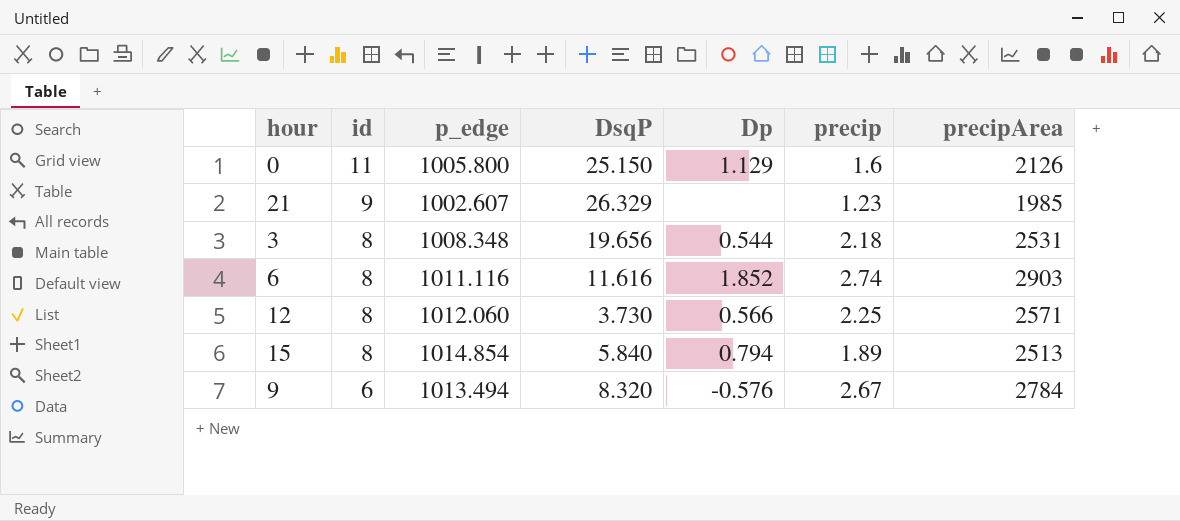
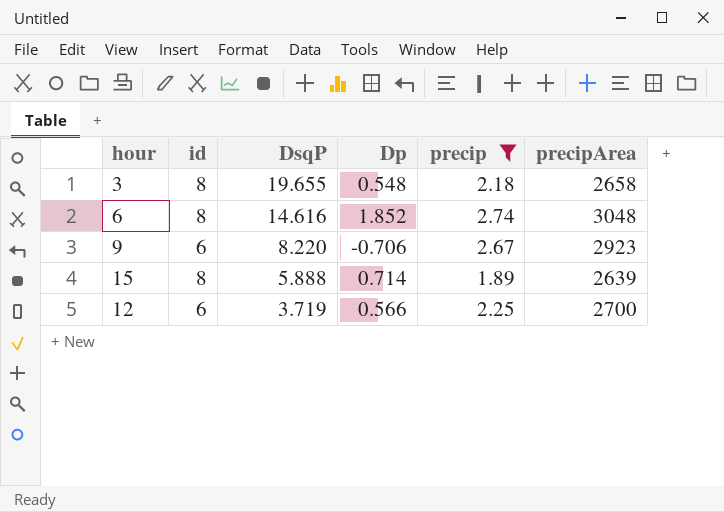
filter: none -> precip >= 1.89
row order: id descending -> DsqP descending
column p_edge | position: 3 -> none
3 | DsqP: 19.656 -> 19.655
3 | Dp: 0.544 -> 0.548
3 | precipArea: 2531 -> 2658
6 | DsqP: 11.616 -> 14.616
6 | precipArea: 2903 -> 3048
9 | DsqP: 8.320 -> 8.220
9 | Dp: -0.576 -> -0.706
9 | precipArea: 2784 -> 2923
15 | DsqP: 5.840 -> 5.888
15 | Dp: 0.794 -> 0.714
15 | precipArea: 2513 -> 2639
12 | id: 8 -> 6
12 | DsqP: 3.730 -> 3.719
12 | precipArea: 2571 -> 2700

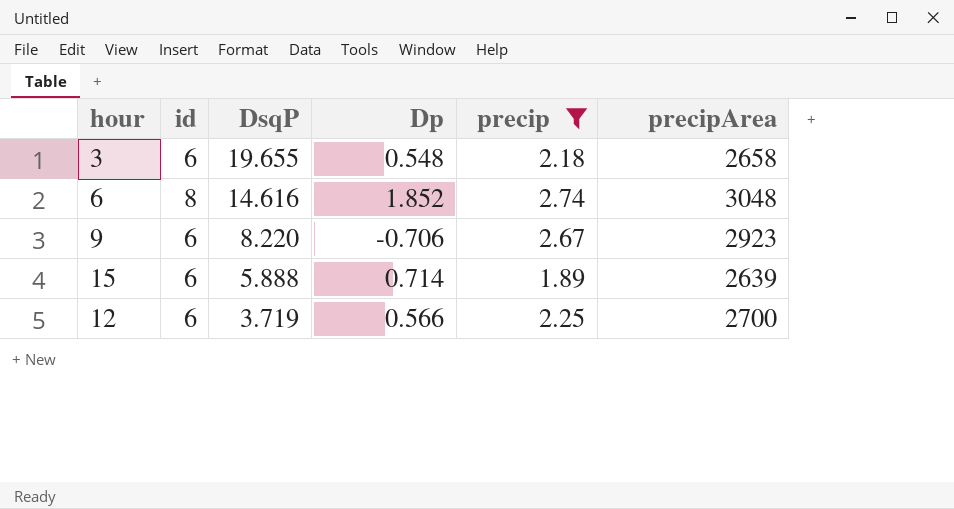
3 | id: 8 -> 6
15 | id: 8 -> 6

